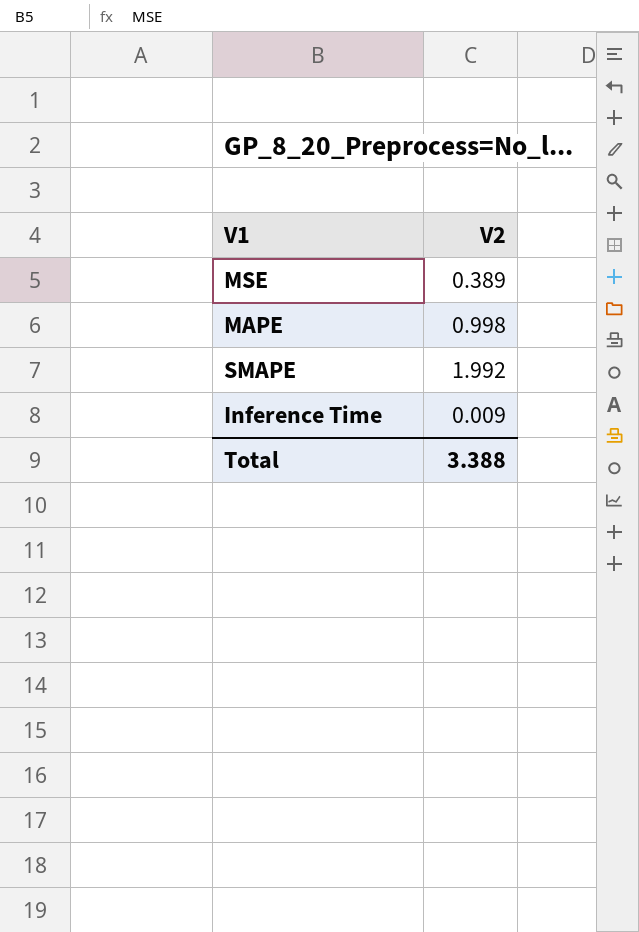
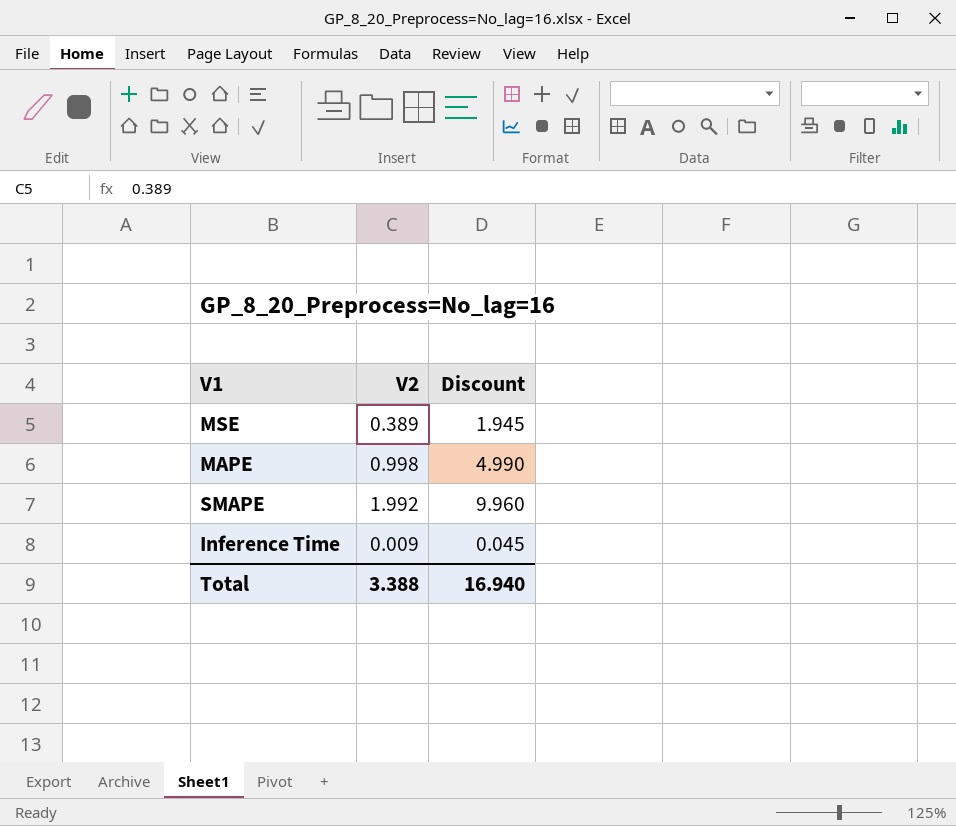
column Discount | formula: none -> [V2] * 5

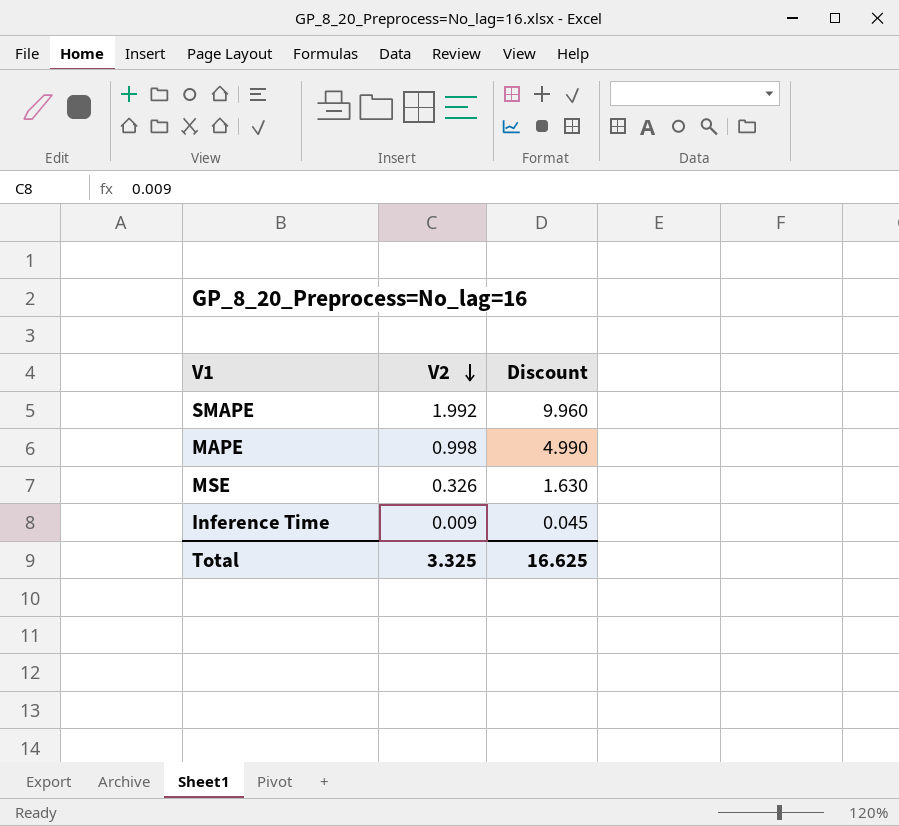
row order: none -> V2 descending
MSE | V2: 0.389 -> 0.326
MSE | Discount: 1.945 -> 1.630
Total | V2: 3.388 -> 3.325
Total | Discount: 16.940 -> 16.625

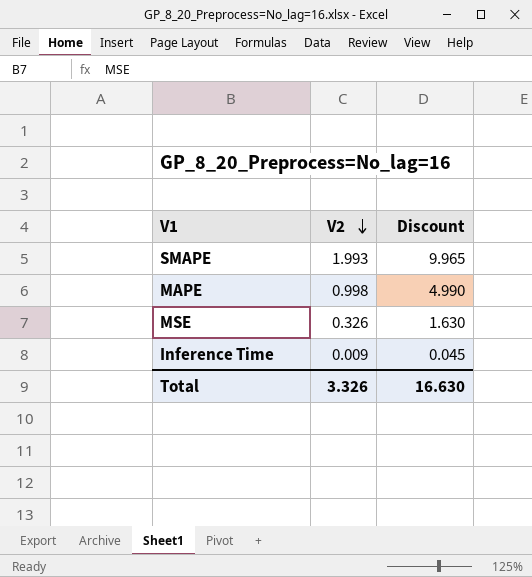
SMAPE | V2: 1.992 -> 1.993
SMAPE | Discount: 9.960 -> 9.965
Total | V2: 3.325 -> 3.326
Total | Discount: 16.625 -> 16.630

